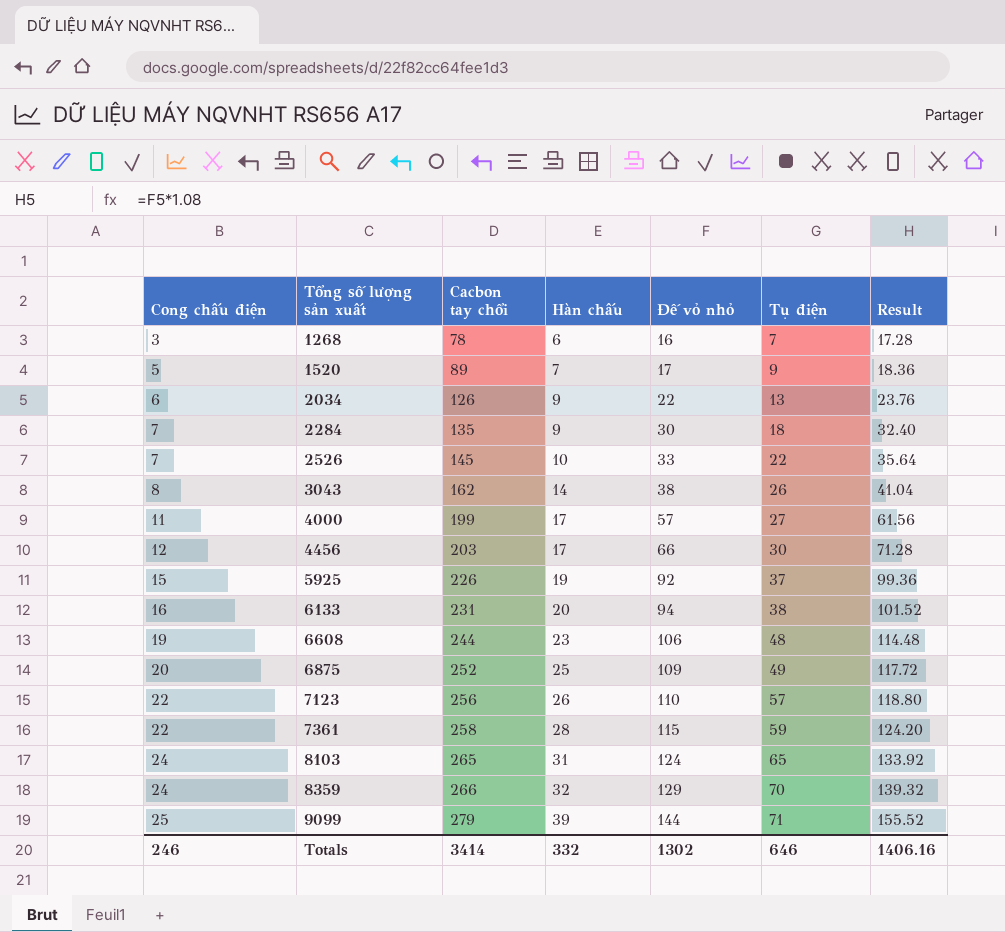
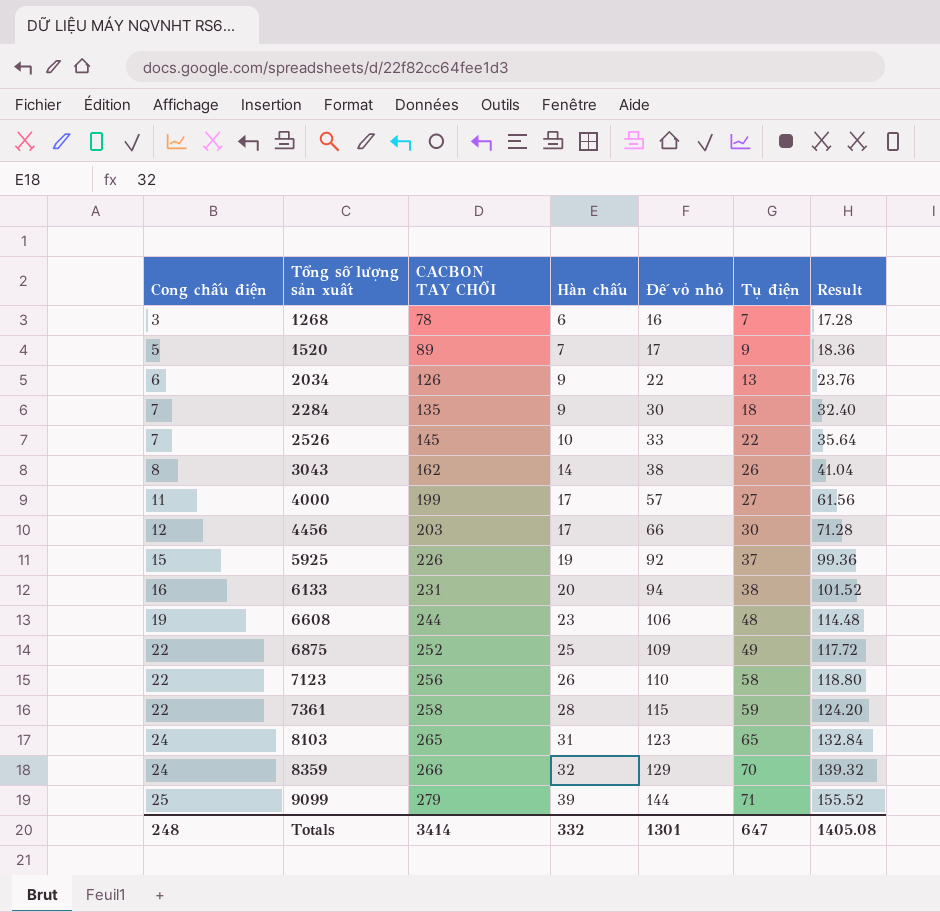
column name: Cacbon tay chổi -> CACBON TAY CHỔI
6875 | Cong chấu điện: 20 -> 22
7123 | Tụ điện: 57 -> 58
8103 | Đế vỏ nhỏ: 124 -> 123
8103 | Result: 133.92 -> 132.84
Totals | Cong chấu điện: 246 -> 248
Totals | Đế vỏ nhỏ: 1302 -> 1301
Totals | Tụ điện: 646 -> 647
Totals | Result: 1406.16 -> 1405.08

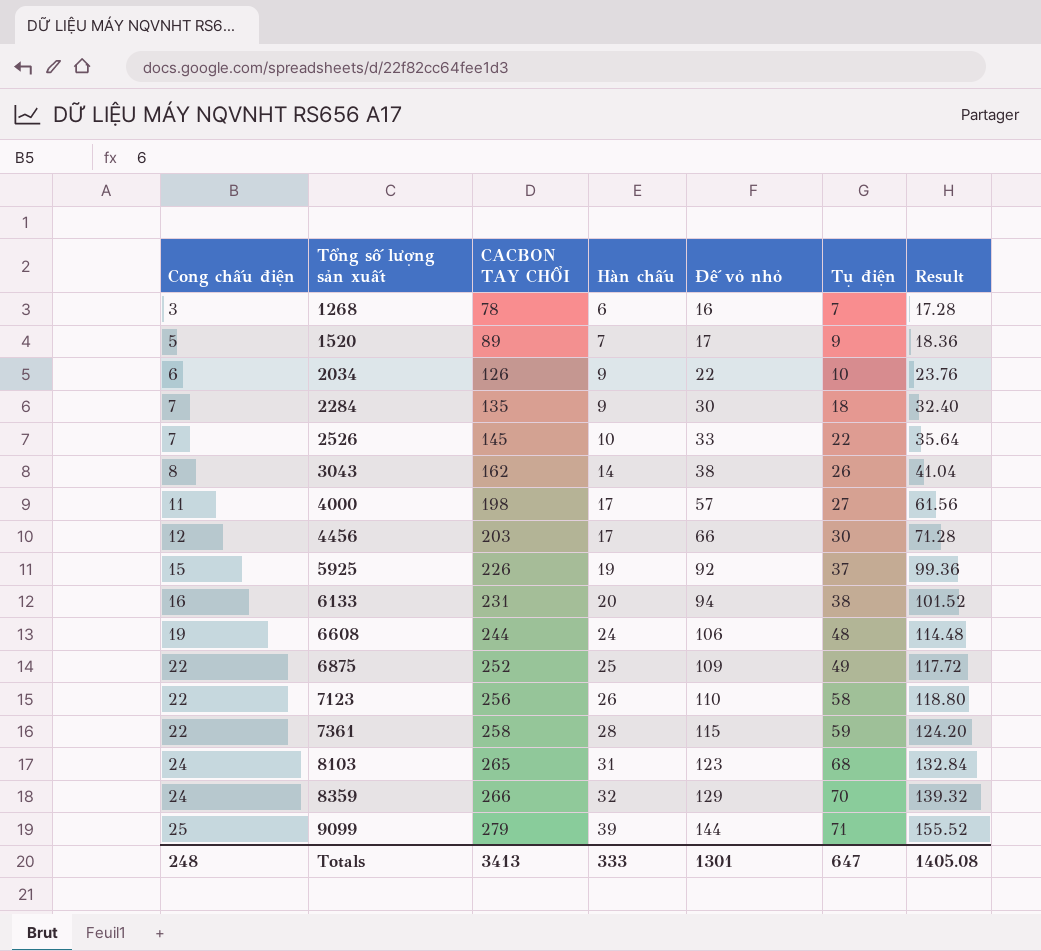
2034 | Tụ điện: 13 -> 10
4000 | CACBON TAY CHỔI: 199 -> 198
6608 | Hàn chấu: 23 -> 24
8103 | Tụ điện: 65 -> 68
Totals | CACBON TAY CHỔI: 3414 -> 3413
Totals | Hàn chấu: 332 -> 333

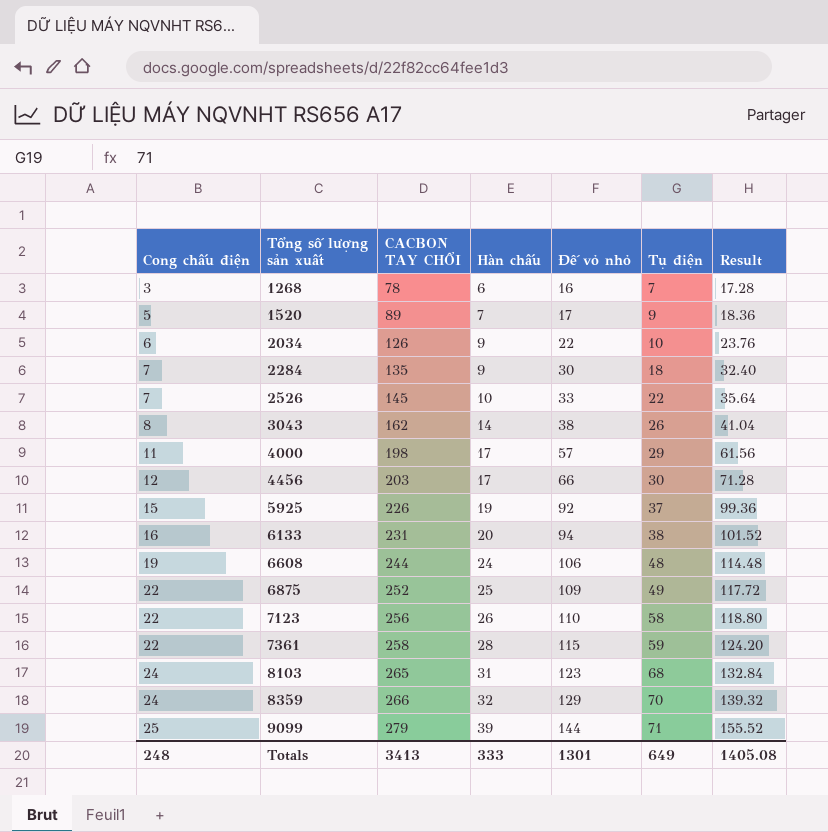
4000 | Tụ điện: 27 -> 29
Totals | Tụ điện: 647 -> 649

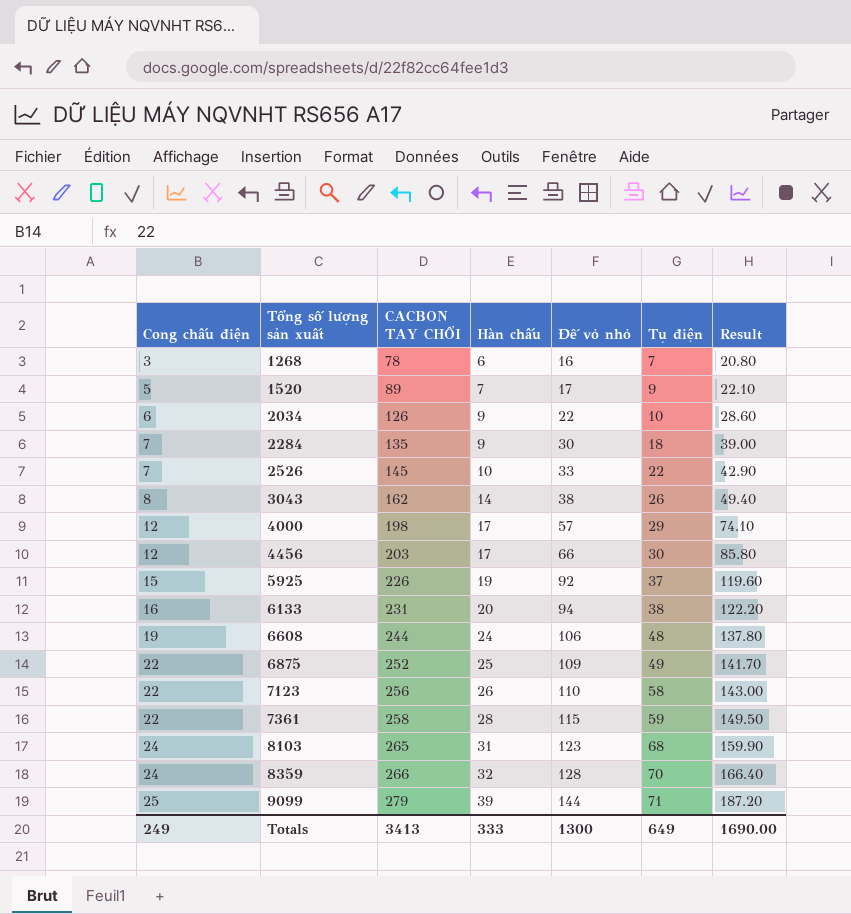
column Result | formula: [Đế vỏ nhỏ] * 1.08 -> [Đế vỏ nhỏ] * 1.3
4000 | Cong chấu điện: 11 -> 12
8359 | Đế vỏ nhỏ: 129 -> 128
Totals | Cong chấu điện: 248 -> 249
Totals | Đế vỏ nhỏ: 1301 -> 1300
Totals | Result: 1405.08 -> 1690.00

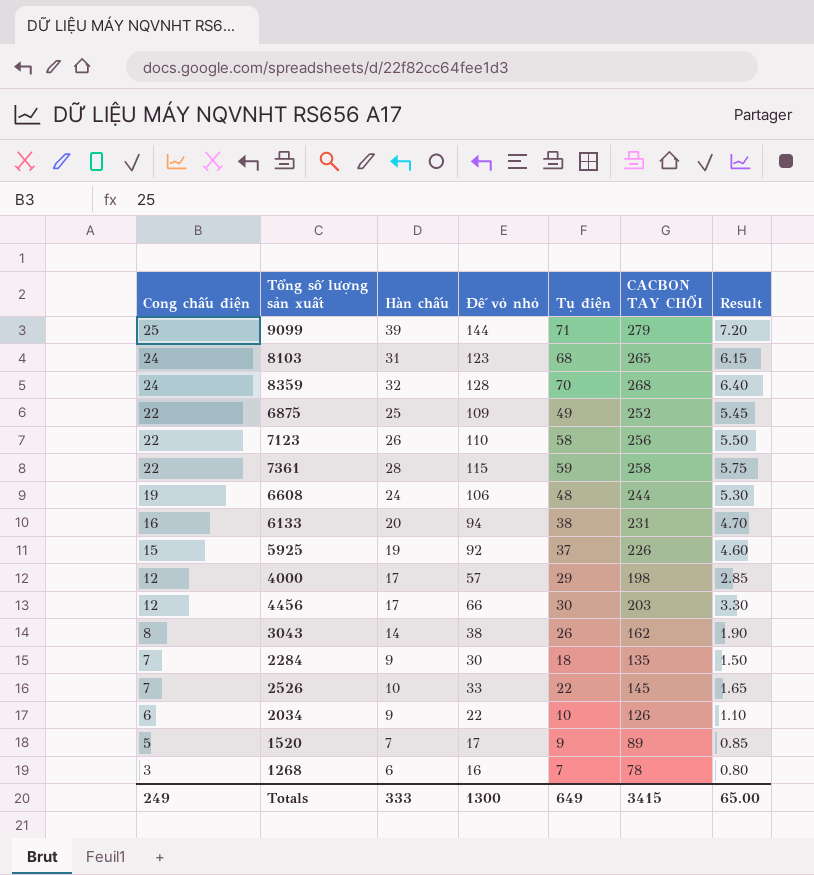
row order: Cong chấu điện ascending -> Cong chấu điện descending
column CACBON TAY CHỔI | position: 3 -> 6
column Result | formula: [Đế vỏ nhỏ] * 1.3 -> [Đế vỏ nhỏ] * 0.05
8359 | CACBON TAY CHỔI: 266 -> 268
Totals | CACBON TAY CHỔI: 3413 -> 3415
Totals | Result: 1690.00 -> 65.00

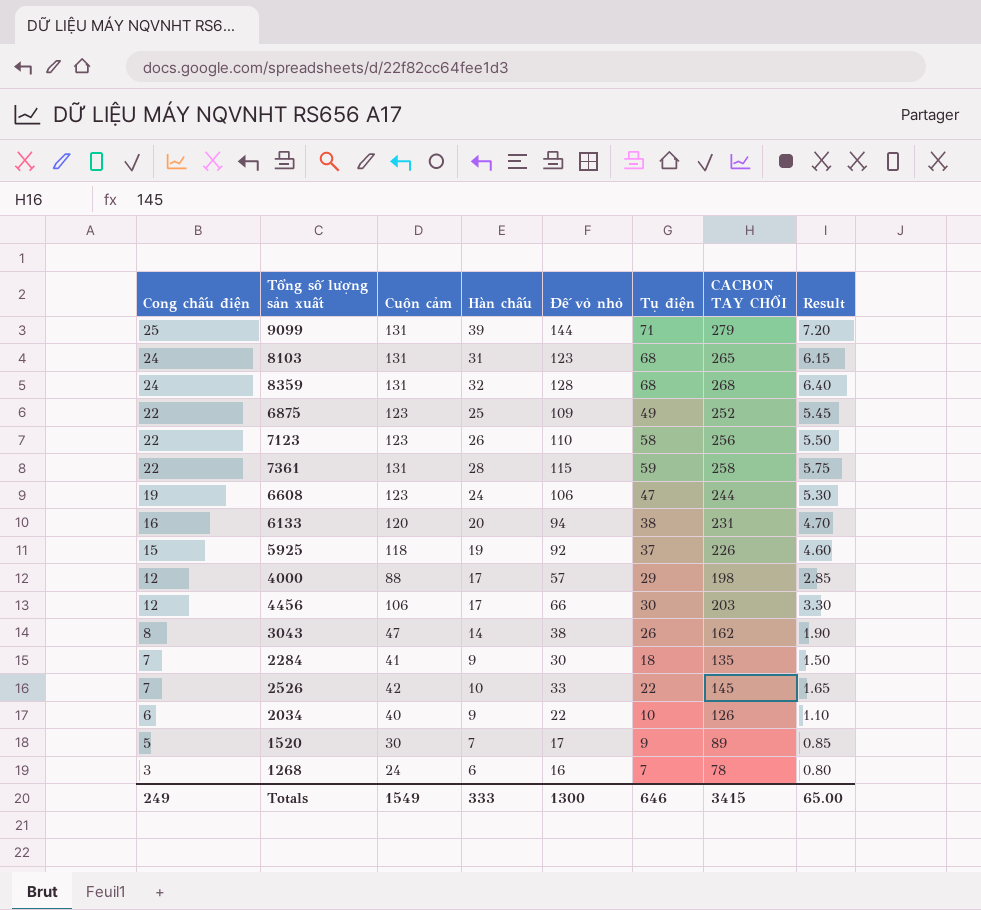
column Cuộn cảm | position: none -> 3
8359 | Tụ điện: 70 -> 68
6608 | Tụ điện: 48 -> 47
Totals | Tụ điện: 649 -> 646

